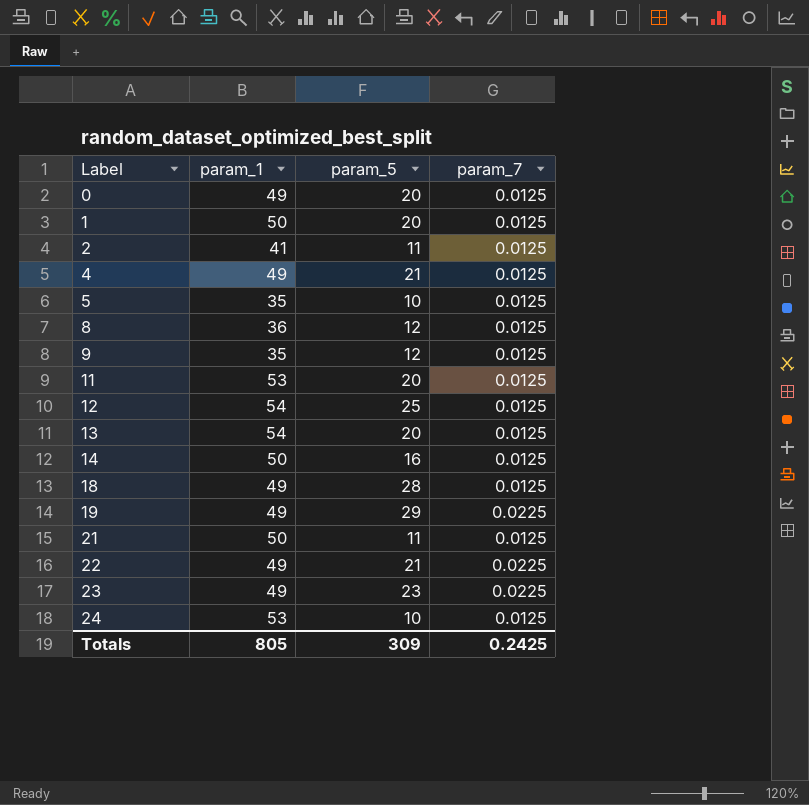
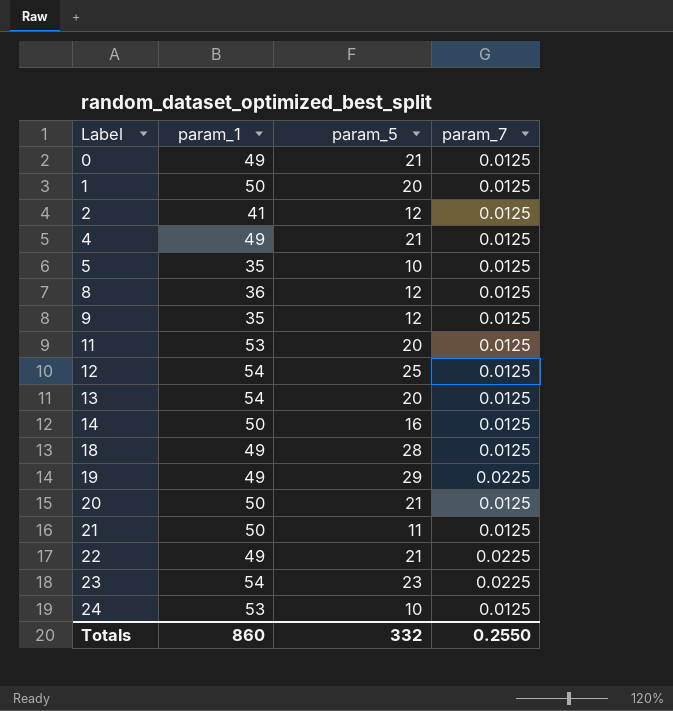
0 | param_5: 20 -> 21
2 | param_5: 11 -> 12
row 20: none -> 50 | 21 | 0.0125
23 | param_1: 49 -> 54
Totals | param_1: 805 -> 860
Totals | param_5: 309 -> 332
Totals | param_7: 0.2425 -> 0.2550

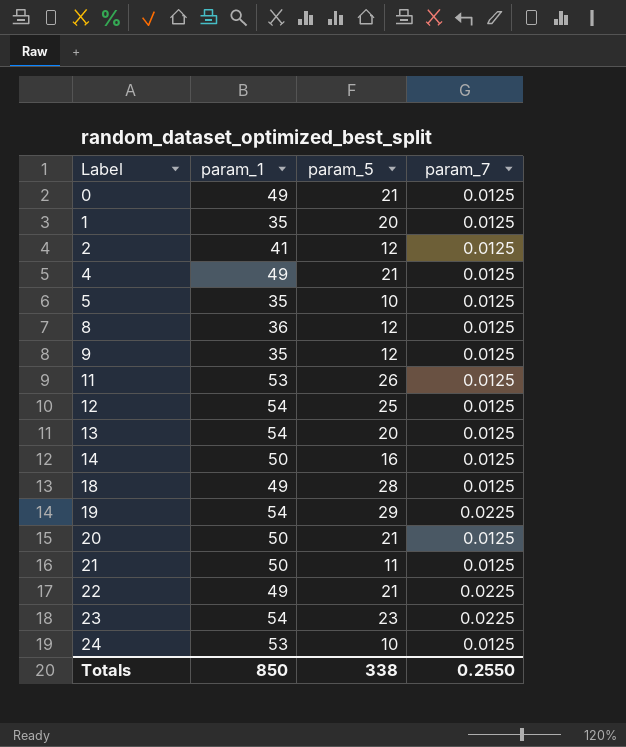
1 | param_1: 50 -> 35
11 | param_5: 20 -> 26
19 | param_1: 49 -> 54
Totals | param_1: 860 -> 850
Totals | param_5: 332 -> 338

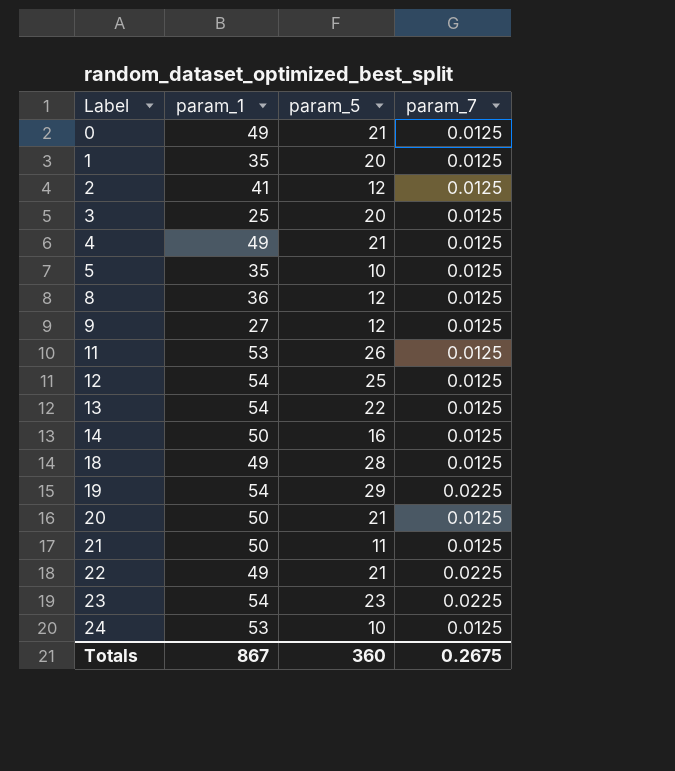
row 3: none -> 25 | 20 | 0.0125
9 | param_1: 35 -> 27
13 | param_5: 20 -> 22
Totals | param_1: 850 -> 867
Totals | param_5: 338 -> 360
Totals | param_7: 0.2550 -> 0.2675

